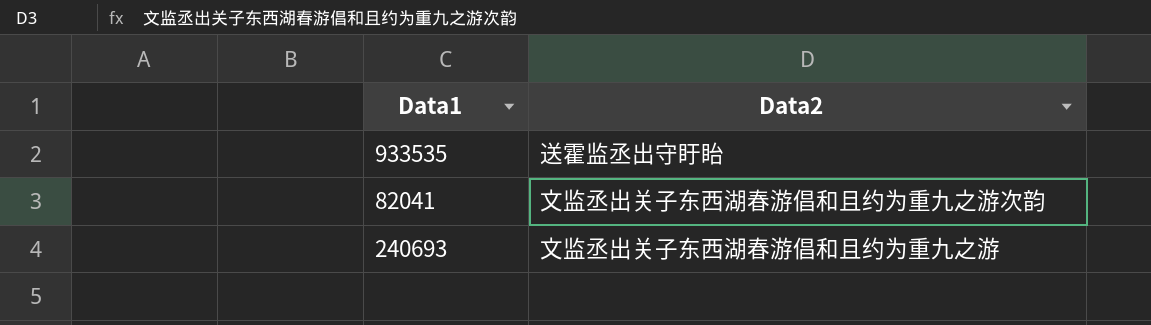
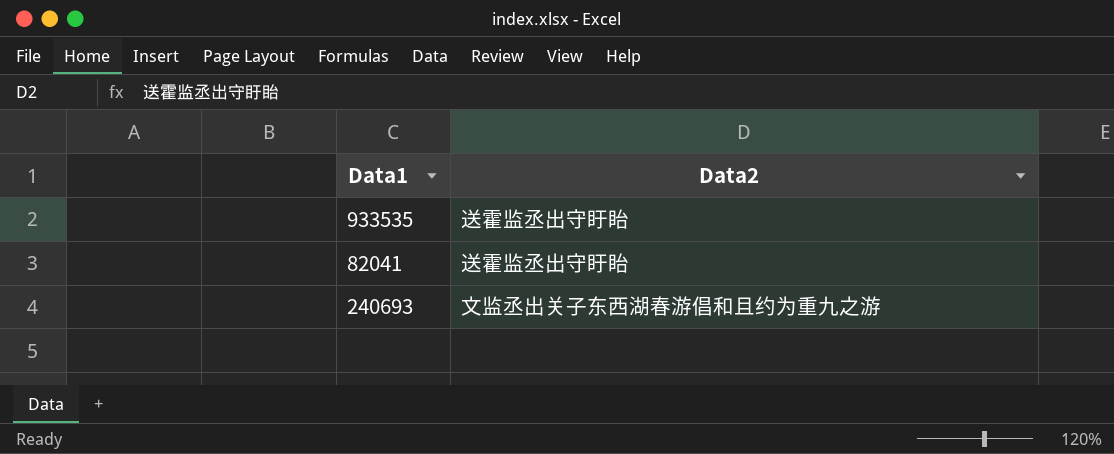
82041 | Data2: 文监丞出关子东西湖春游倡和且约为重九之游次韵 -> 送霍监丞出守盱眙

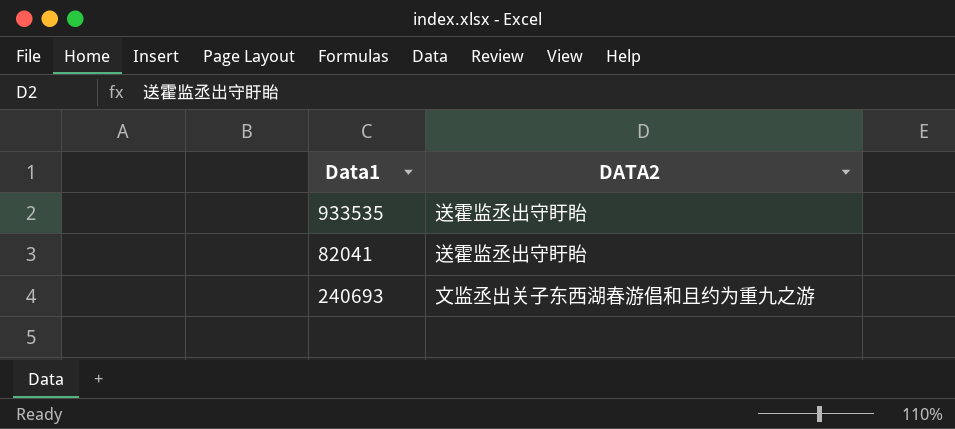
column name: Data2 -> DATA2

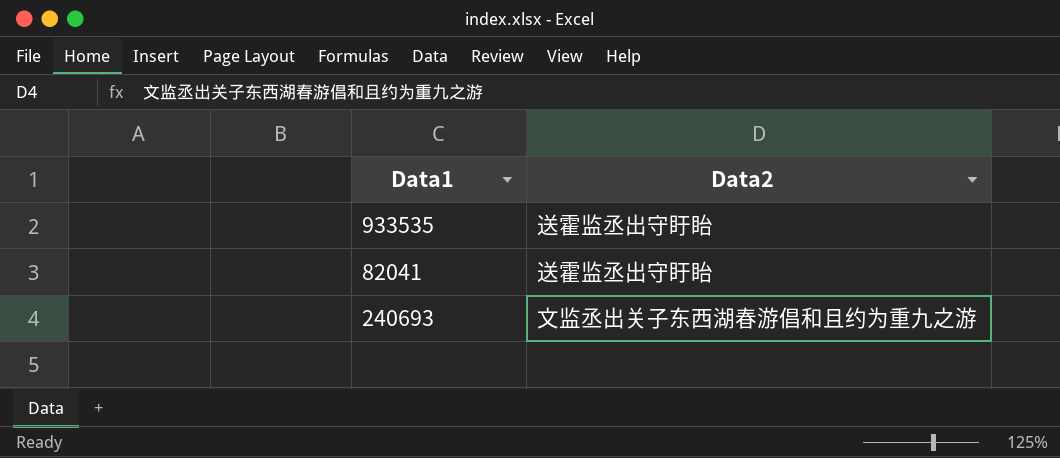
column name: DATA2 -> Data2

